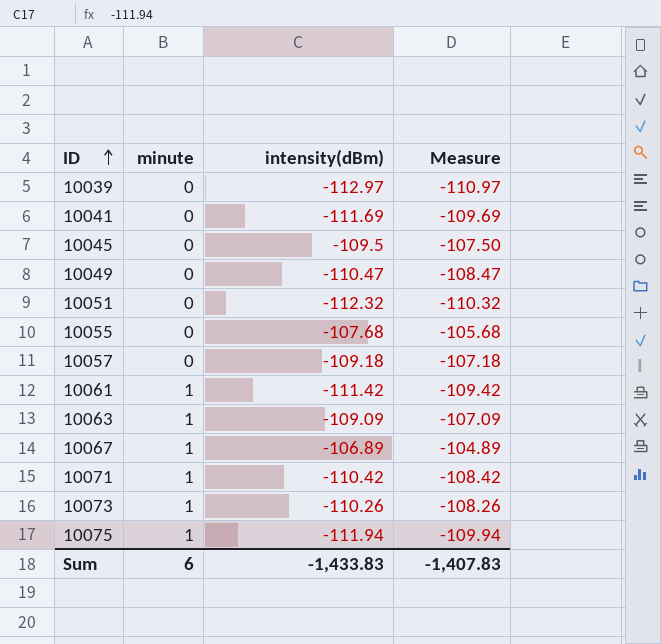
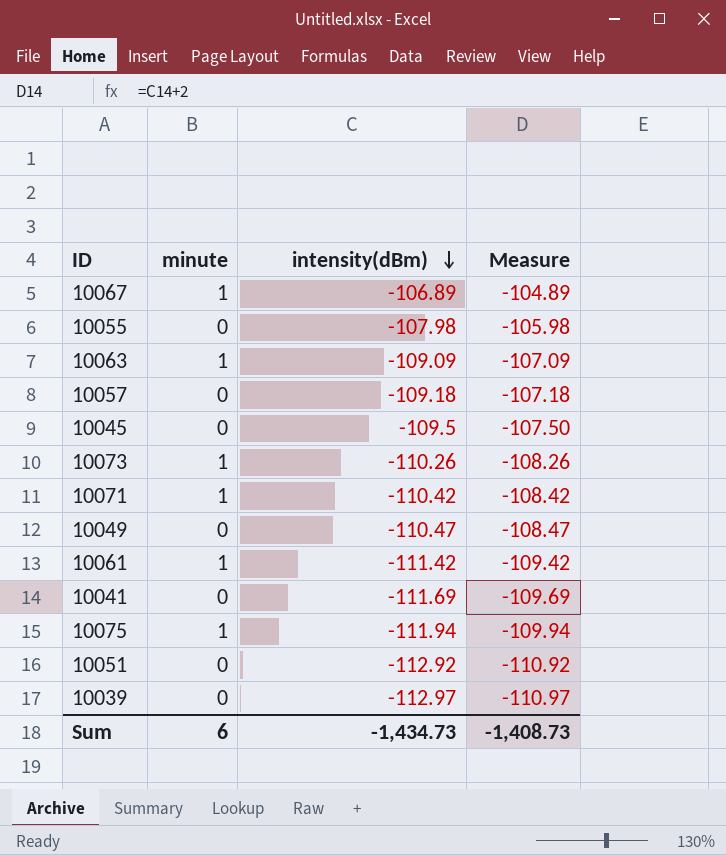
row order: ID ascending -> intensity(dBm) descending
10055 | intensity(dBm): -107.68 -> -107.98
10055 | Measure: -105.68 -> -105.98
10051 | intensity(dBm): -112.32 -> -112.92
10051 | Measure: -110.32 -> -110.92
Sum | intensity(dBm): -1,433.83 -> -1,434.73
Sum | Measure: -1,407.83 -> -1,408.73

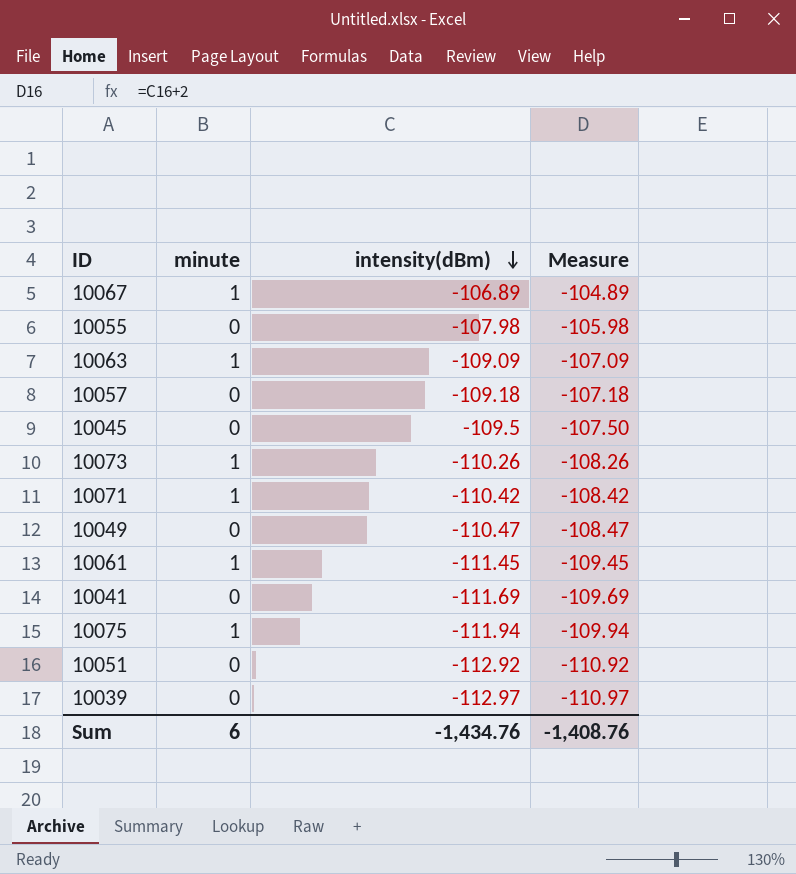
10061 | intensity(dBm): -111.42 -> -111.45
10061 | Measure: -109.42 -> -109.45
Sum | intensity(dBm): -1,434.73 -> -1,434.76
Sum | Measure: -1,408.73 -> -1,408.76

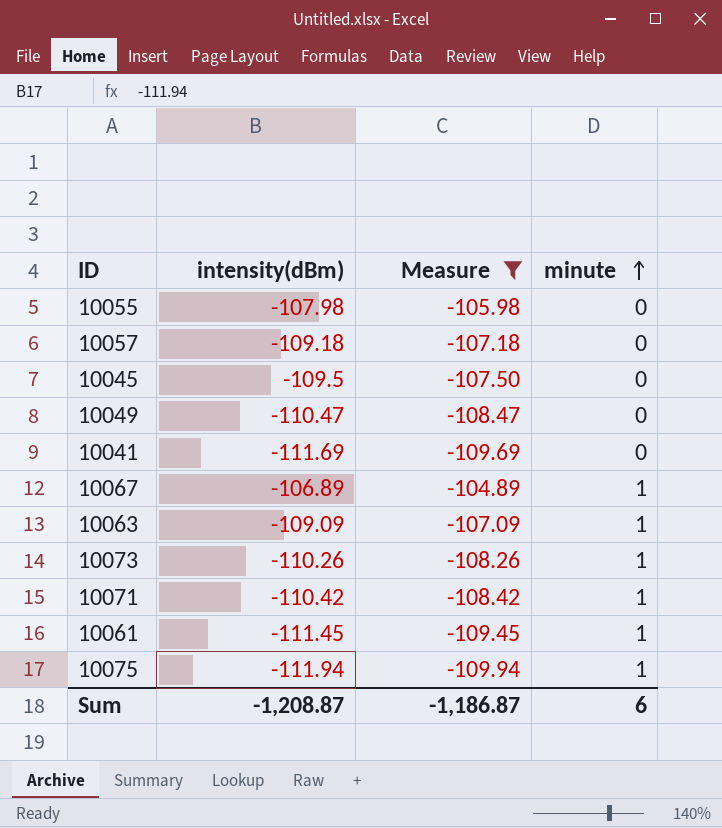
filter: none -> Measure >= -109.94
row order: intensity(dBm) descending -> minute ascending
column minute | position: 2 -> 4
Sum | intensity(dBm): -1,434.76 -> -1,208.87
Sum | Measure: -1,408.76 -> -1,186.87

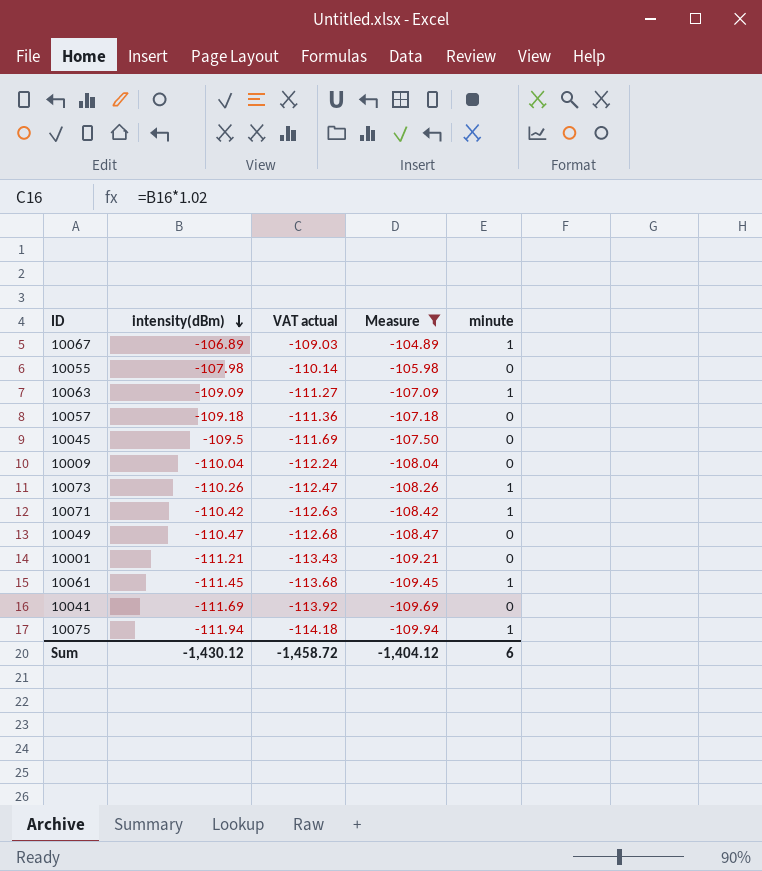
row order: minute ascending -> intensity(dBm) descending
column VAT actual | formula: none -> [intensity(dBm)] * 1.02
row 10009: none -> -110.04 | -112.24 | -108.04 | 0
row 10001: none -> -111.21 | -113.43 | -109.21 | 0
Sum | intensity(dBm): -1,208.87 -> -1,430.12
Sum | Measure: -1,186.87 -> -1,404.12

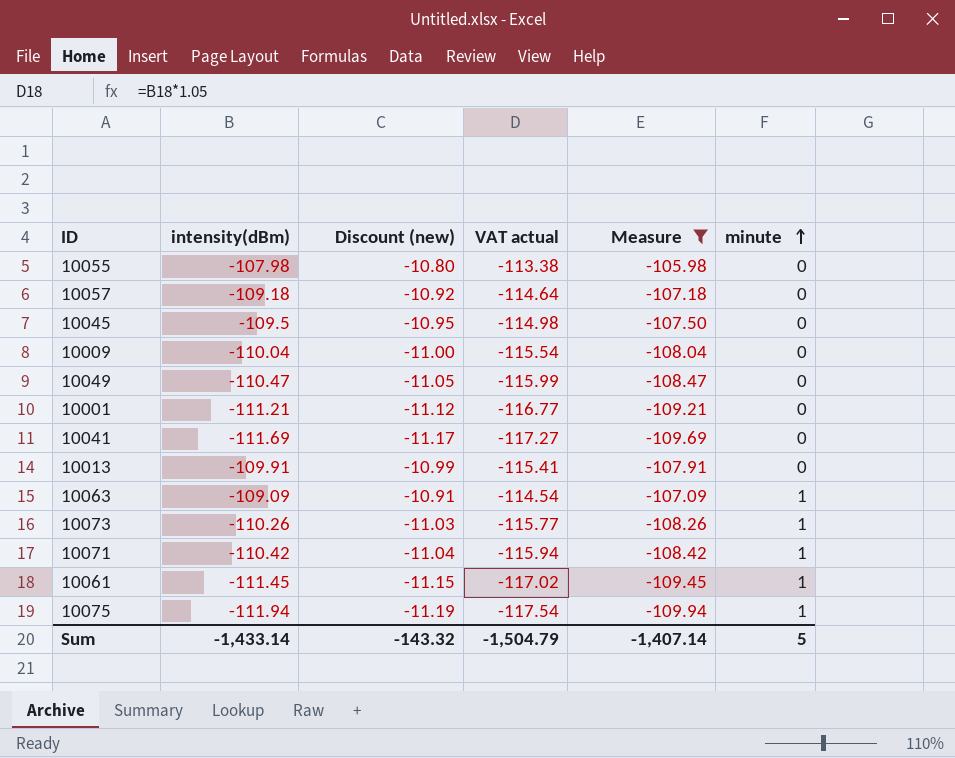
row order: intensity(dBm) descending -> minute ascending
column Discount (new) | formula: none -> [intensity(dBm)] * 0.1
column VAT actual | formula: [intensity(dBm)] * 1.02 -> [intensity(dBm)] * 1.05
row 10067: -106.89 | -109.03 | -104.89 | 1 -> none
row 10013: none -> -109.91 | -10.99 | -115.41 | -107.91 | 0
Sum | intensity(dBm): -1,430.12 -> -1,433.14
Sum | VAT actual: -1,458.72 -> -1,504.79
Sum | Measure: -1,404.12 -> -1,407.14
Sum | minute: 6 -> 5

